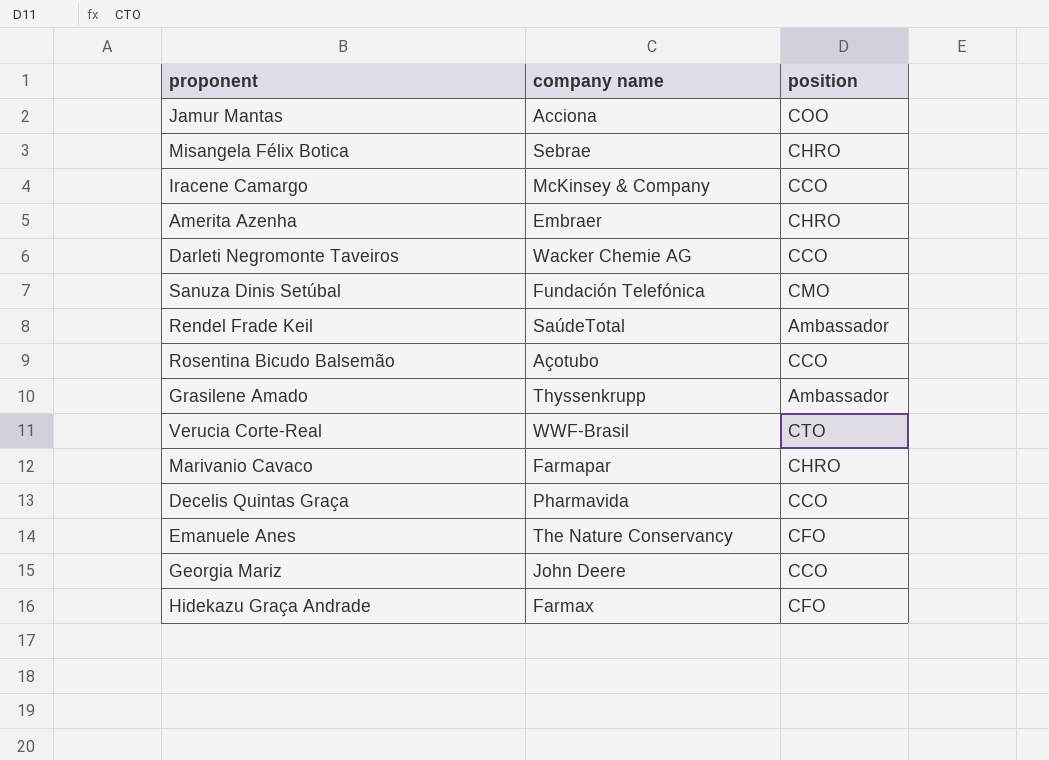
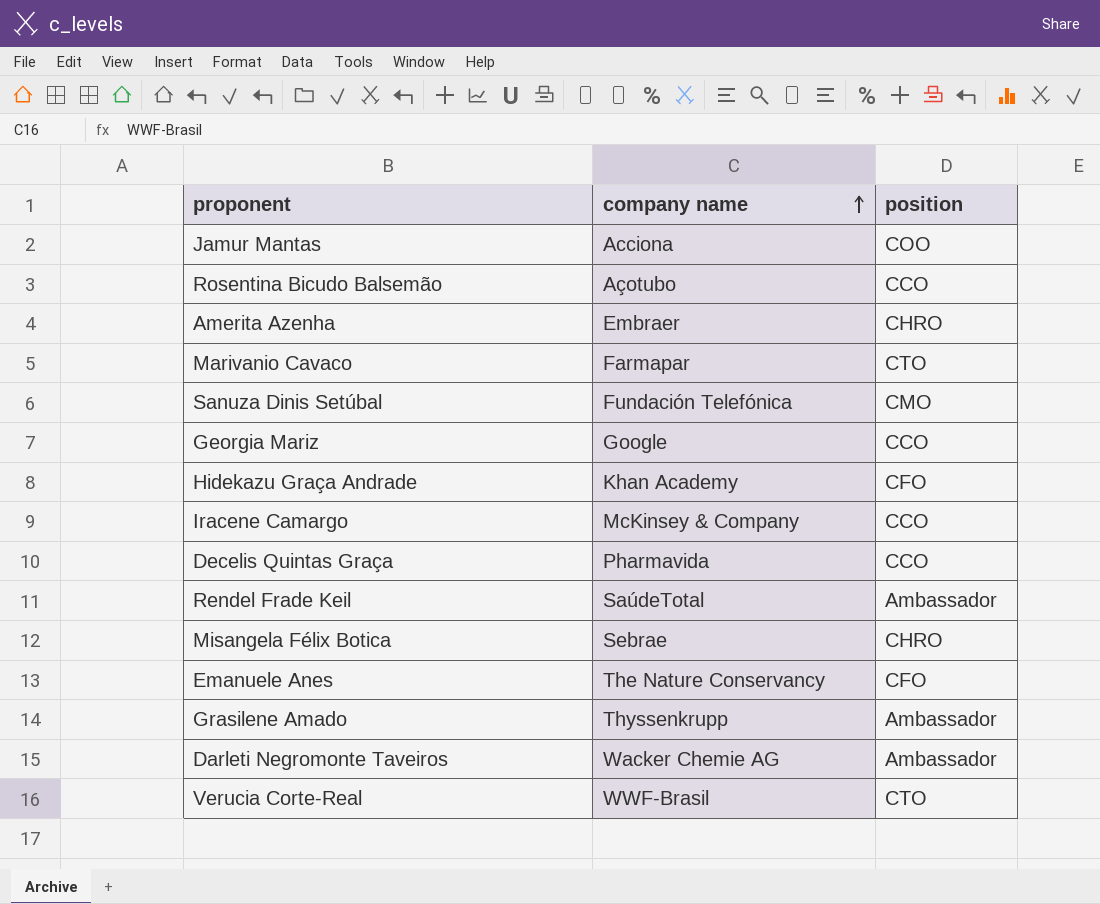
row order: none -> company name ascending
Marivanio Cavaco | position: CHRO -> CTO
Georgia Mariz | company name: John Deere -> Google
Hidekazu Graça Andrade | company name: Farmax -> Khan Academy
Darleti Negromonte Taveiros | position: CCO -> Ambassador

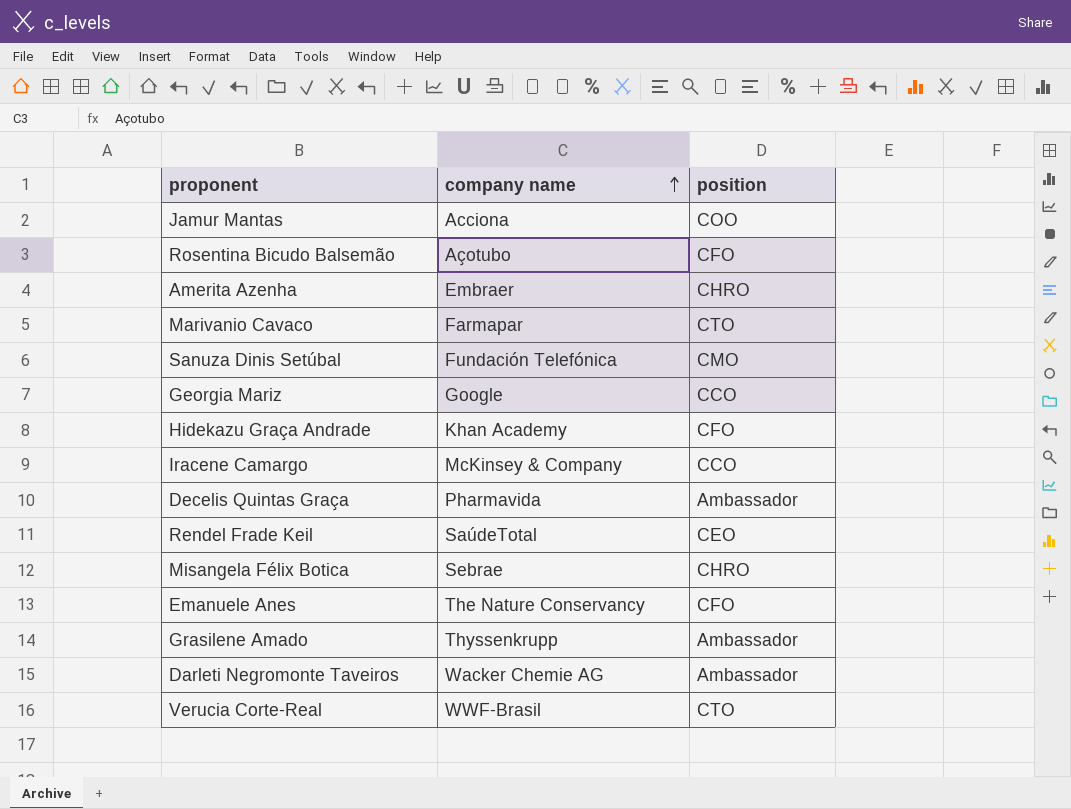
Rosentina Bicudo Balsemão | position: CCO -> CFO
Decelis Quintas Graça | position: CCO -> Ambassador
Rendel Frade Keil | position: Ambassador -> CEO

